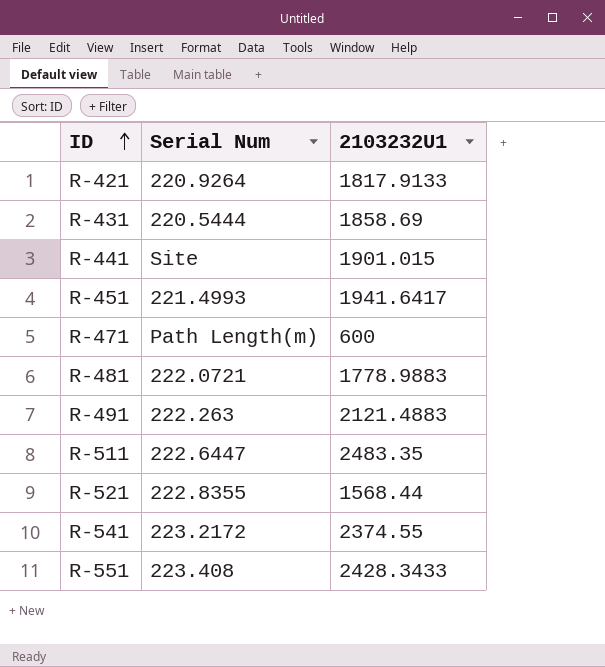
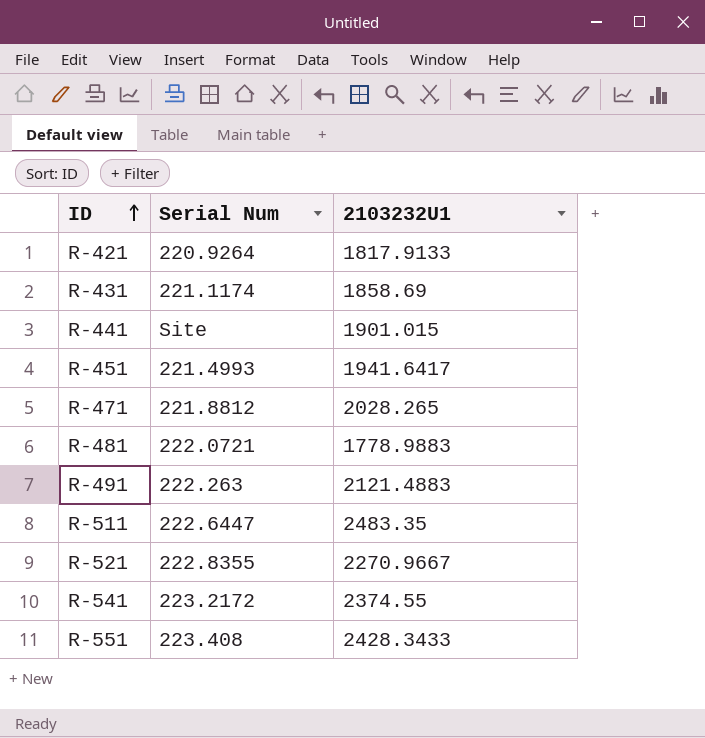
R-431 | Serial Num: 220.5444 -> 221.1174
R-471 | Serial Num: Path Length(m) -> 221.8812
R-471 | 2103232U1: 600 -> 2028.265
R-521 | 2103232U1: 1568.44 -> 2270.9667

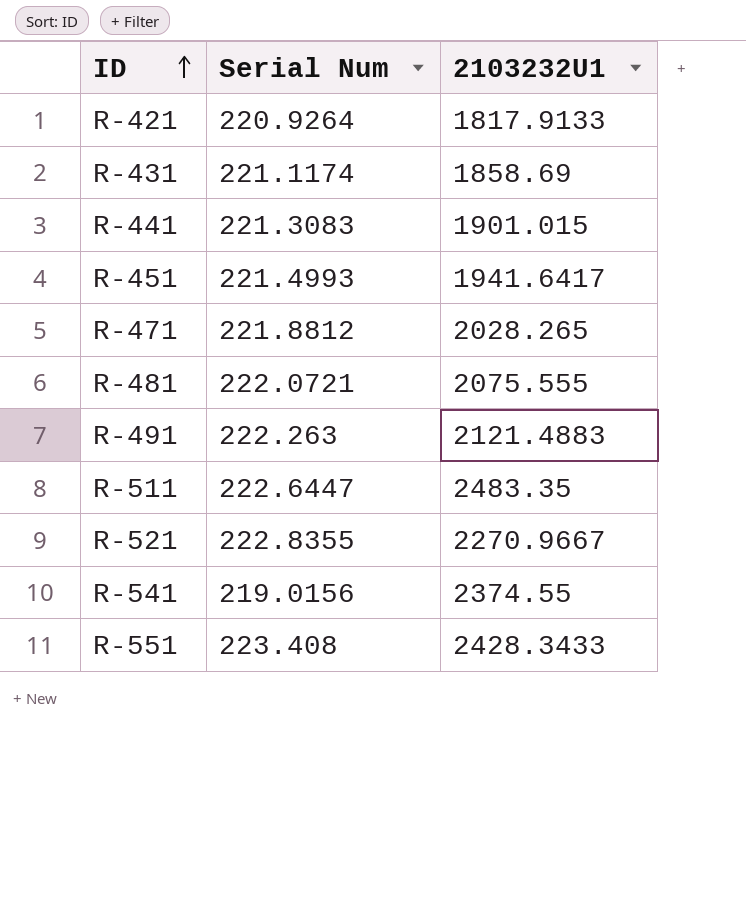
R-441 | Serial Num: Site -> 221.3083
R-481 | 2103232U1: 1778.9883 -> 2075.555
R-541 | Serial Num: 223.2172 -> 219.0156

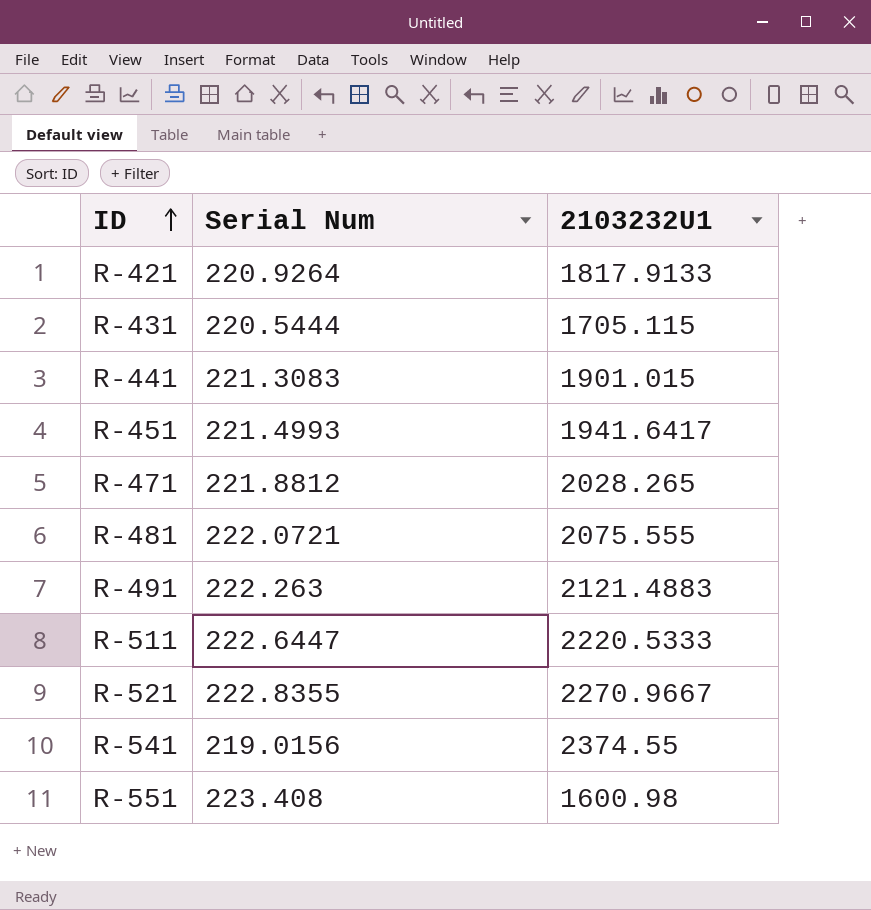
R-431 | Serial Num: 221.1174 -> 220.5444
R-431 | 2103232U1: 1858.69 -> 1705.115
R-511 | 2103232U1: 2483.35 -> 2220.5333
R-551 | 2103232U1: 2428.3433 -> 1600.98

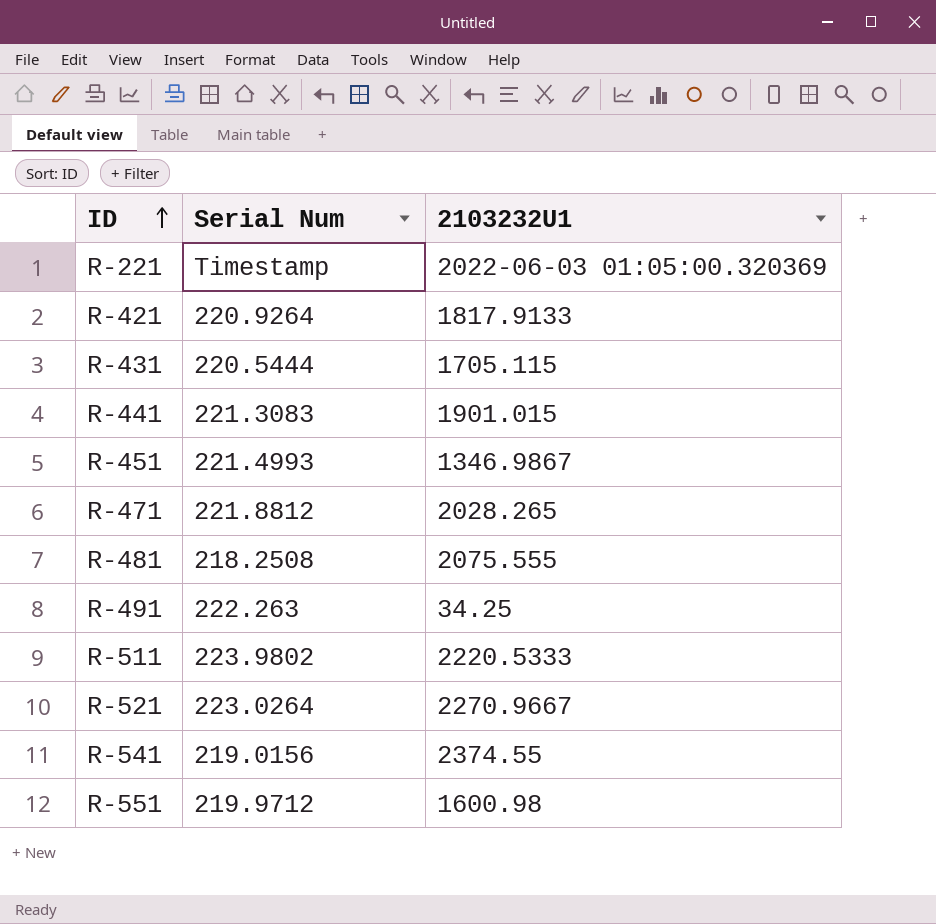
row R-221: none -> Timestamp | 2022-06-03 01:05:00.320369
R-451 | 2103232U1: 1941.6417 -> 1346.9867
R-481 | Serial Num: 222.0721 -> 218.2508
R-491 | 2103232U1: 2121.4883 -> 34.25
R-511 | Serial Num: 222.6447 -> 223.9802
R-521 | Serial Num: 222.8355 -> 223.0264
R-551 | Serial Num: 223.408 -> 219.9712

